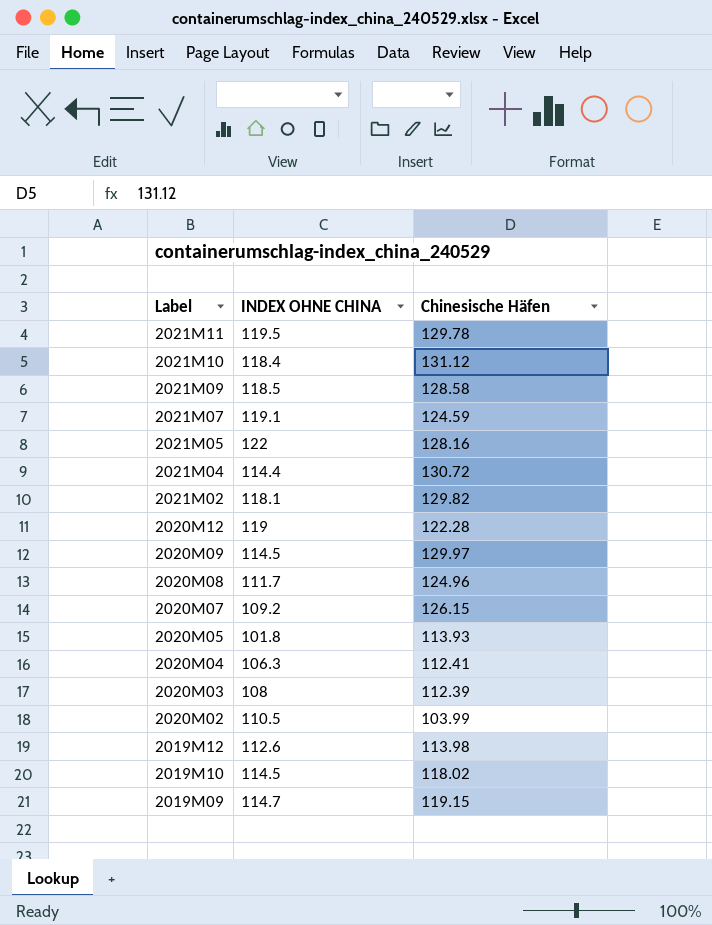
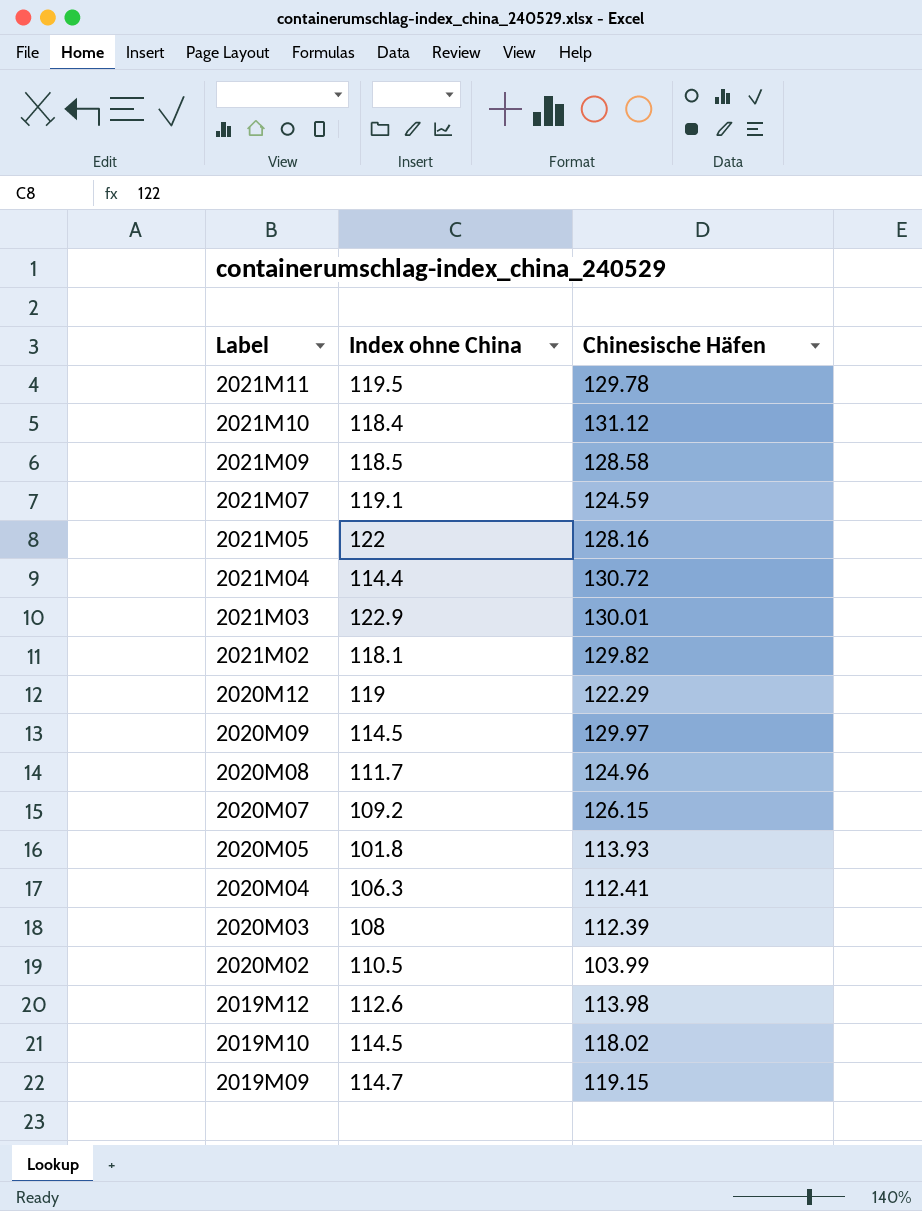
column name: INDEX OHNE CHINA -> Index ohne China
row 2021M03: none -> 122.9 | 130.01
2020M12 | Chinesische Häfen: 122.28 -> 122.29

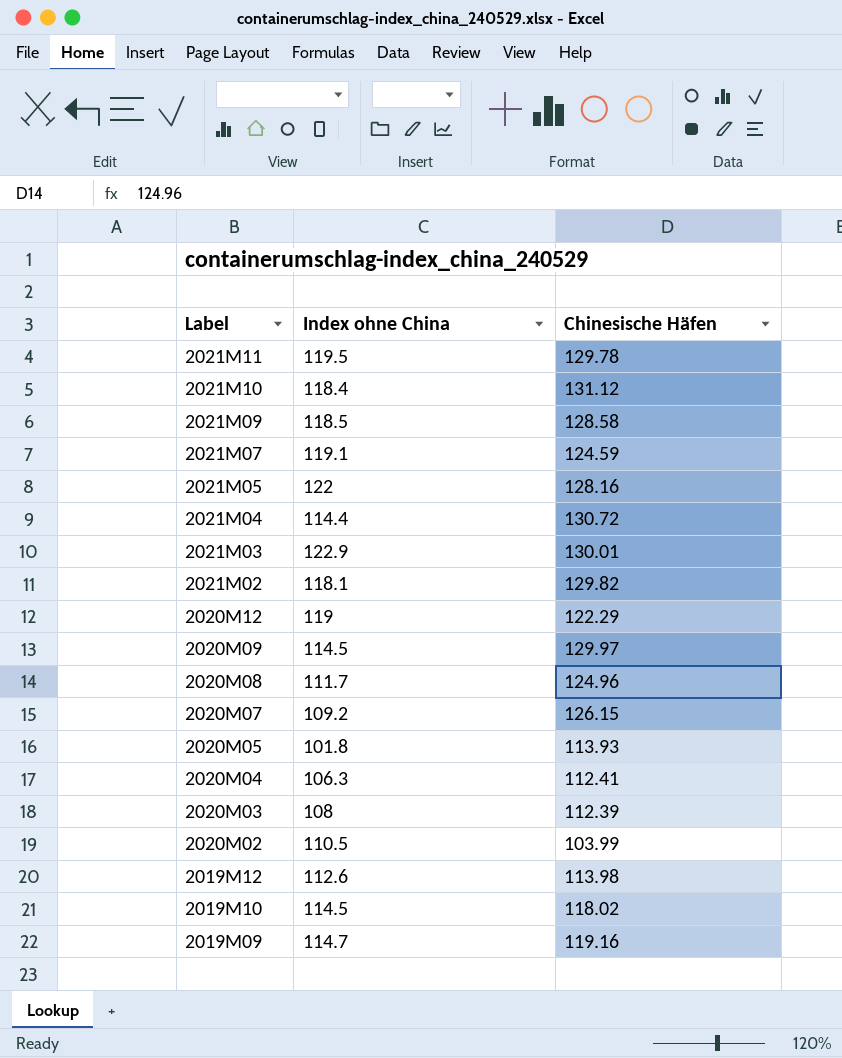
2019M09 | Chinesische Häfen: 119.15 -> 119.16

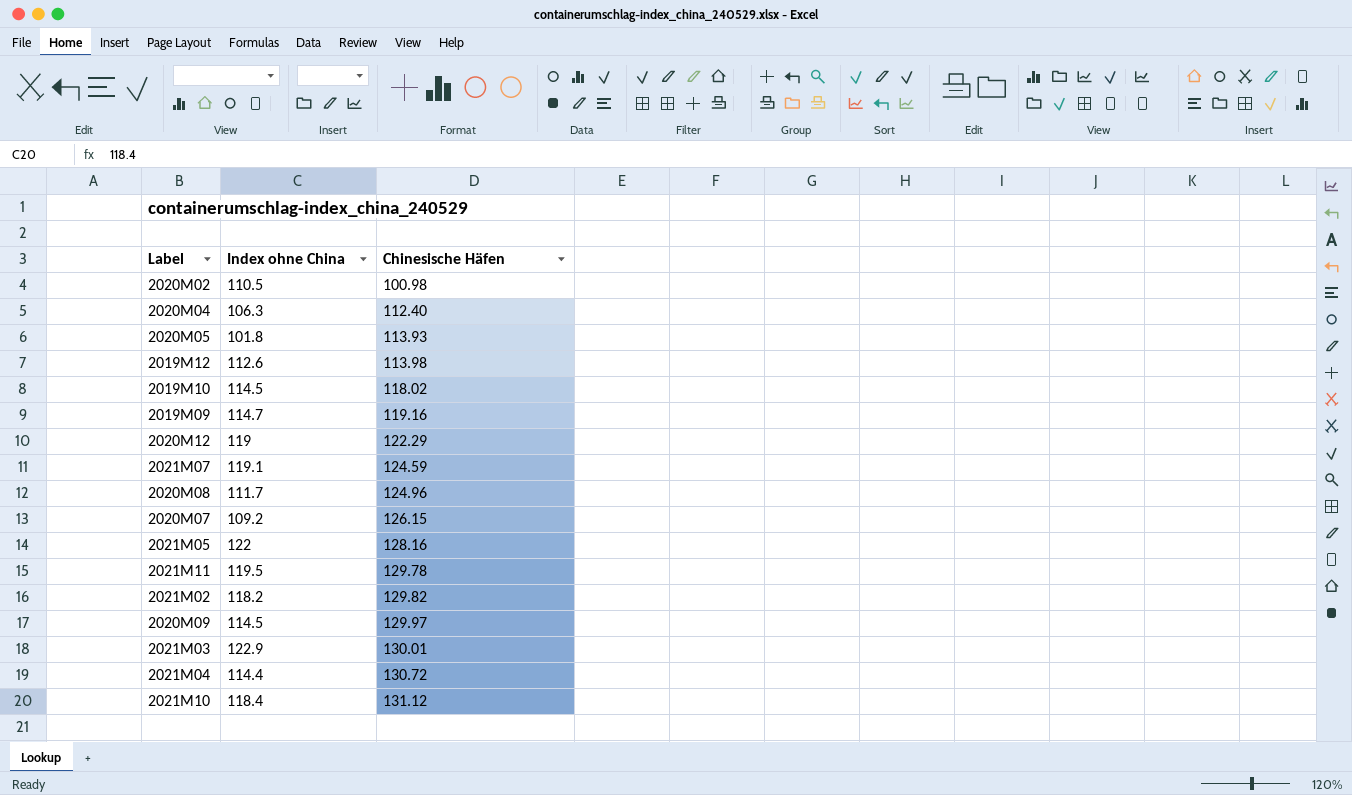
row order: Label descending -> Chinesische Häfen ascending
row 2021M09: 118.5 | 128.58 -> none
row 2020M03: 108 | 112.39 -> none
2020M02 | Chinesische Häfen: 103.99 -> 100.98
2020M04 | Chinesische Häfen: 112.41 -> 112.40
2021M02 | Index ohne China: 118.1 -> 118.2

